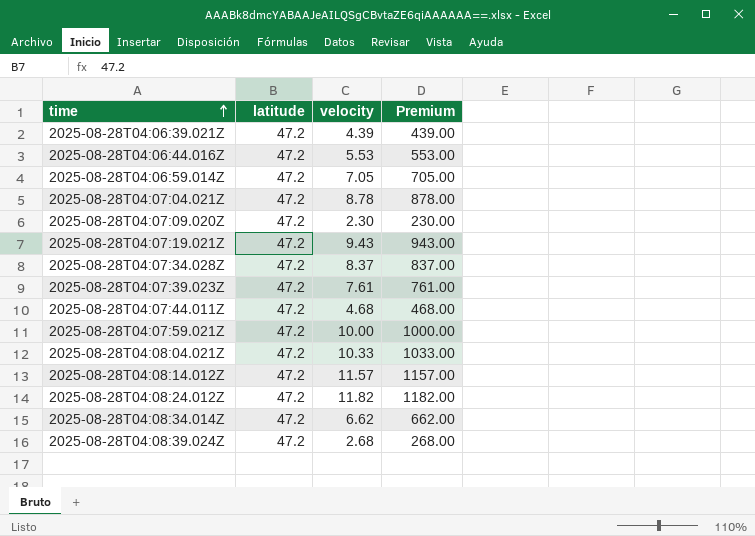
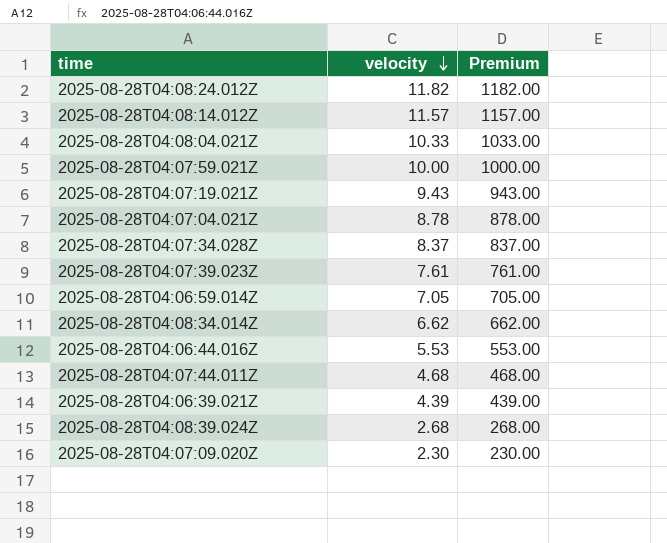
row order: time ascending -> velocity descending
column latitude | position: 2 -> none

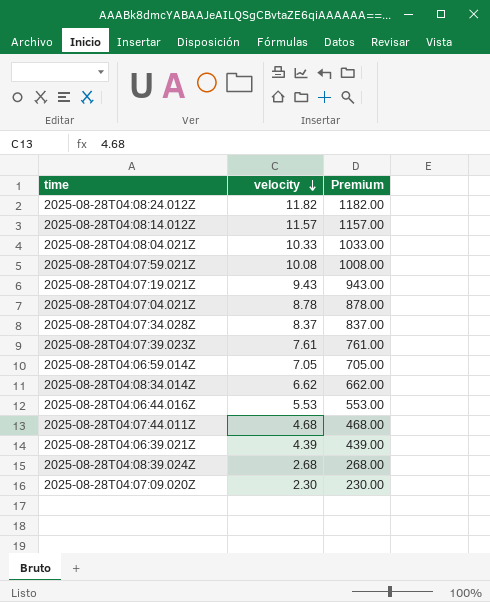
2025-08-28T04:07:59.021Z | velocity: 10.00 -> 10.08
2025-08-28T04:07:59.021Z | Premium: 1000.00 -> 1008.00

